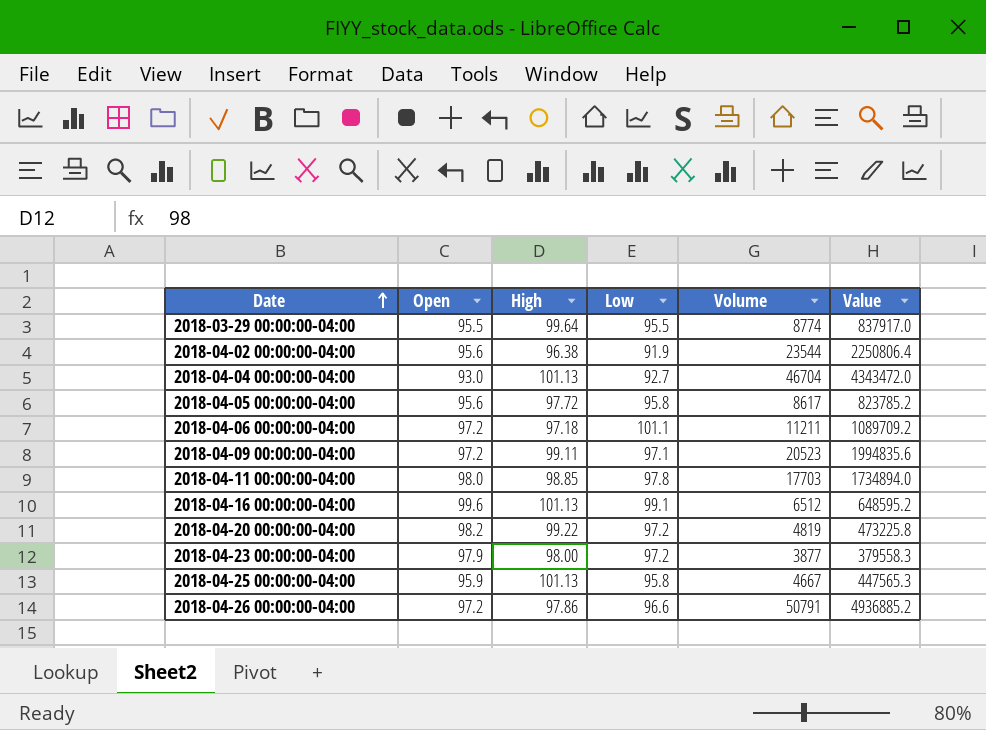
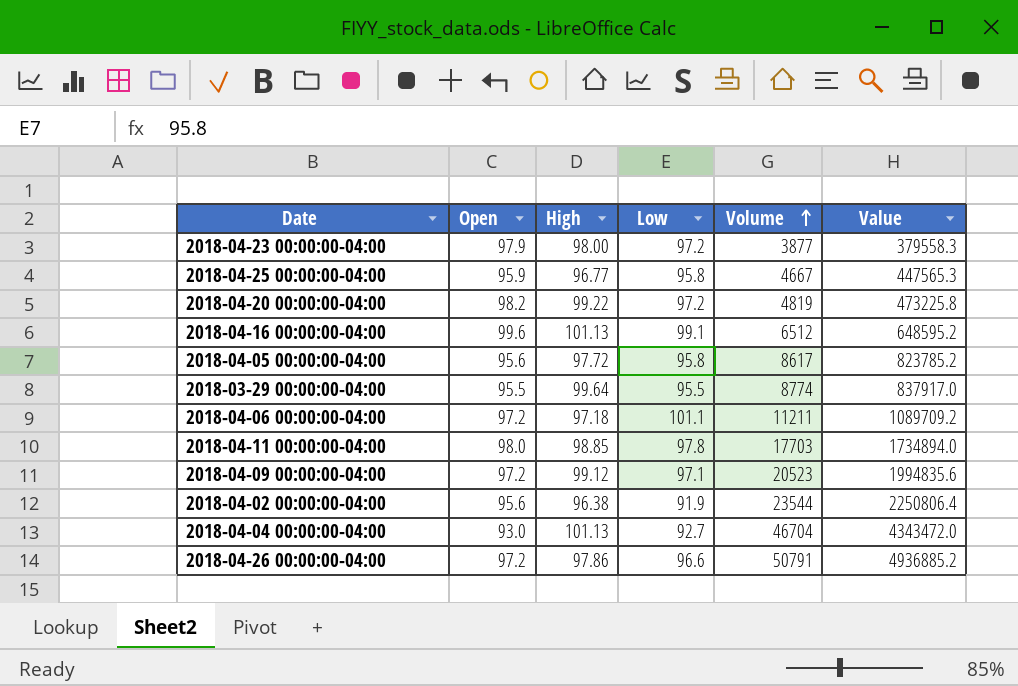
row order: Date ascending -> Volume ascending
2018-04-25 00:00:00-04:00 | High: 101.13 -> 96.77
2018-04-09 00:00:00-04:00 | High: 99.11 -> 99.12

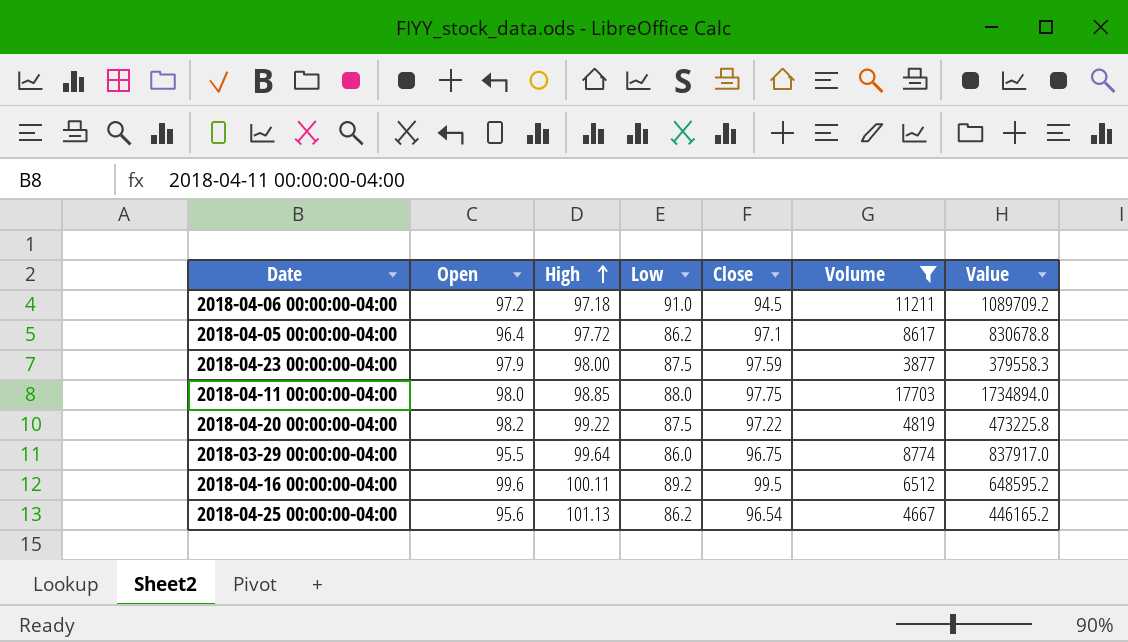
filter: none -> Volume <= 17703
row order: Volume ascending -> High ascending
column Close | position: none -> 5
2018-04-06 00:00:00-04:00 | Low: 101.1 -> 91.0
2018-04-05 00:00:00-04:00 | Open: 95.6 -> 96.4
2018-04-05 00:00:00-04:00 | Low: 95.8 -> 86.2
2018-04-05 00:00:00-04:00 | Value: 823785.2 -> 830678.8
2018-04-23 00:00:00-04:00 | Low: 97.2 -> 87.5
2018-04-11 00:00:00-04:00 | Low: 97.8 -> 88.0
2018-04-20 00:00:00-04:00 | Low: 97.2 -> 87.5
2018-03-29 00:00:00-04:00 | Low: 95.5 -> 86.0
2018-04-16 00:00:00-04:00 | High: 101.13 -> 100.11
2018-04-16 00:00:00-04:00 | Low: 99.1 -> 89.2
2018-04-25 00:00:00-04:00 | Open: 95.9 -> 95.6
2018-04-25 00:00:00-04:00 | High: 96.77 -> 101.13
2018-04-25 00:00:00-04:00 | Low: 95.8 -> 86.2
2018-04-25 00:00:00-04:00 | Value: 447565.3 -> 446165.2

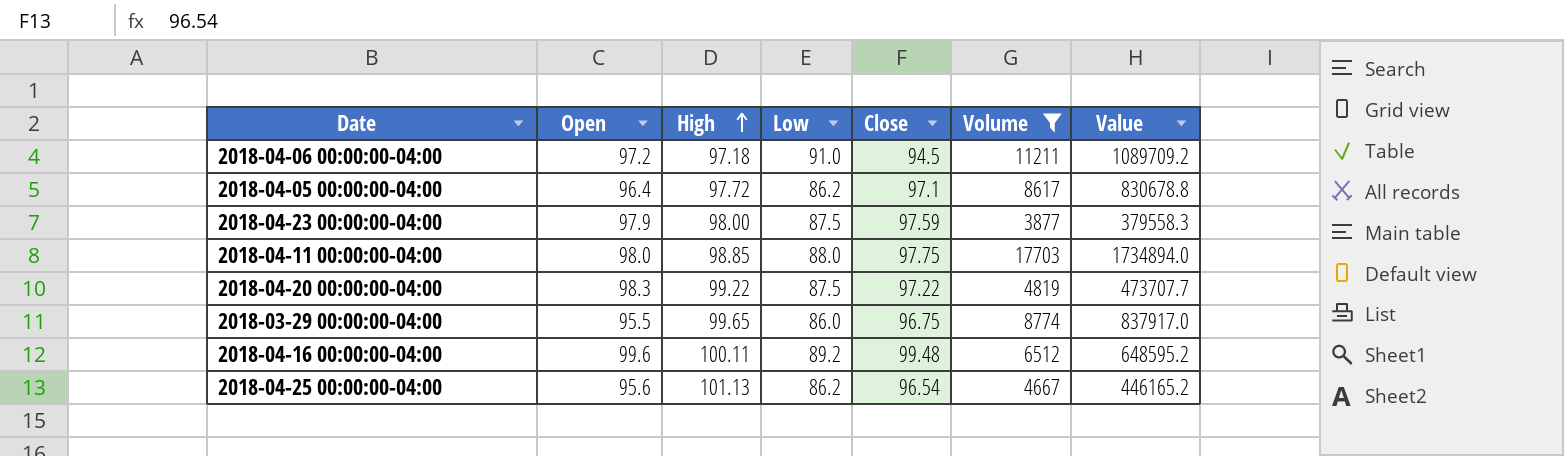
2018-04-20 00:00:00-04:00 | Open: 98.2 -> 98.3
2018-04-20 00:00:00-04:00 | Value: 473225.8 -> 473707.7
2018-03-29 00:00:00-04:00 | High: 99.64 -> 99.65
2018-04-16 00:00:00-04:00 | Close: 99.5 -> 99.48

